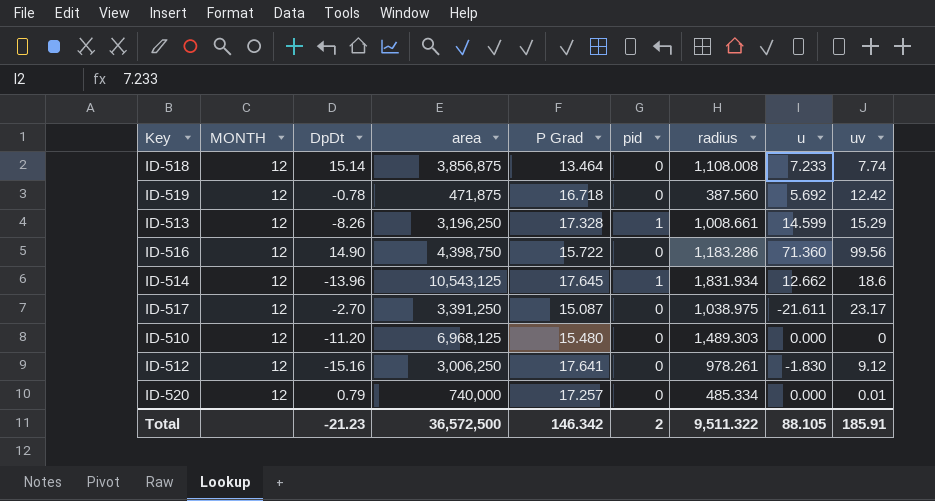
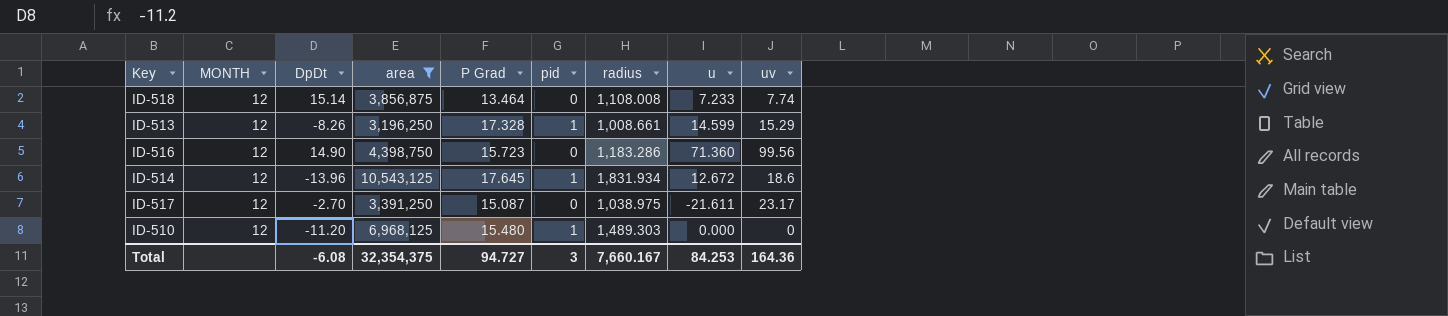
filter: none -> area >= 3,196,250
ID-516 | P Grad: 15.722 -> 15.723
ID-514 | u: 12.662 -> 12.672
ID-510 | pid: 0 -> 1
Total | DpDt: -21.23 -> -6.08
Total | area: 36,572,500 -> 32,354,375
Total | P Grad: 146.342 -> 94.727
Total | pid: 2 -> 3
Total | radius: 9,511.322 -> 7,660.167
Total | u: 88.105 -> 84.253
Total | uv: 185.91 -> 164.36

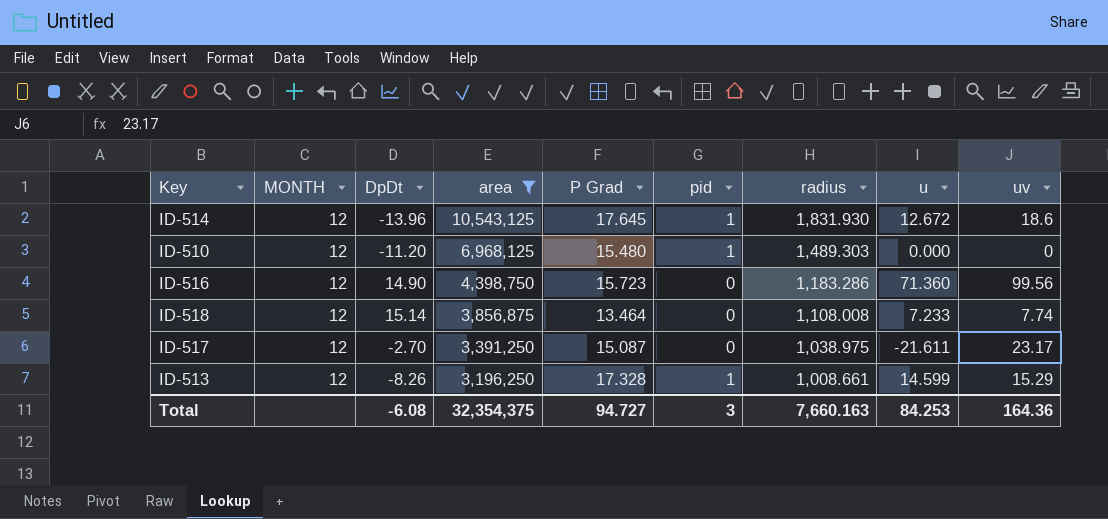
row order: none -> area descending
ID-514 | radius: 1,831.934 -> 1,831.930
Total | radius: 7,660.167 -> 7,660.163

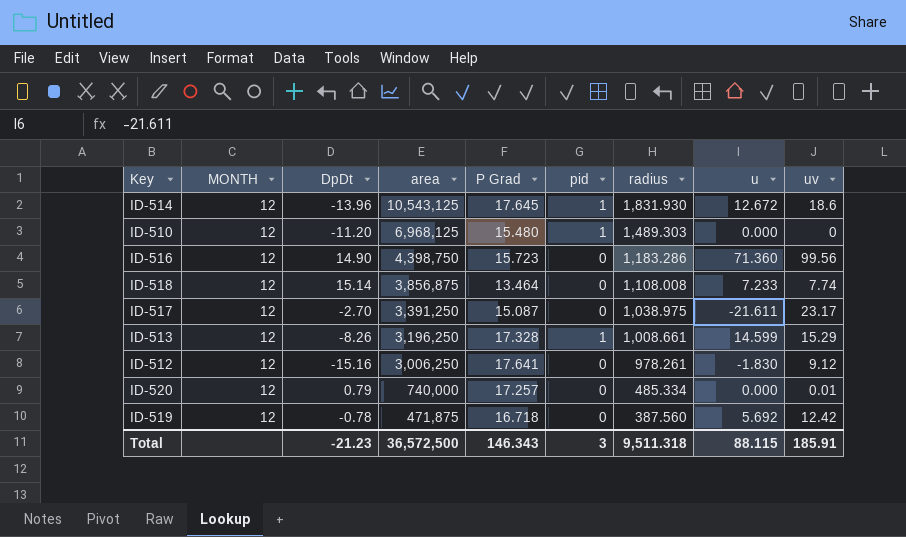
filter: area >= 3,196,250 -> none
Total | DpDt: -6.08 -> -21.23
Total | area: 32,354,375 -> 36,572,500
Total | P Grad: 94.727 -> 146.343
Total | radius: 7,660.163 -> 9,511.318
Total | u: 84.253 -> 88.115
Total | uv: 164.36 -> 185.91

